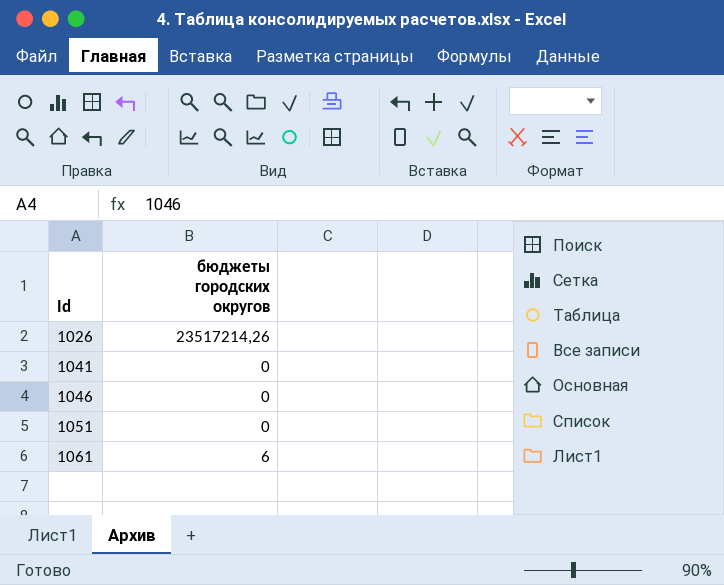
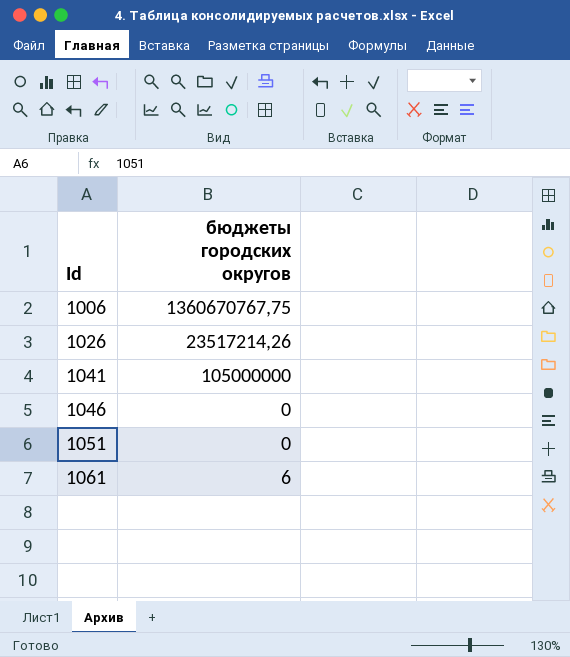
row 1006: none -> 1360670767,75
1041 | бюджеты городских округов: 0 -> 105000000

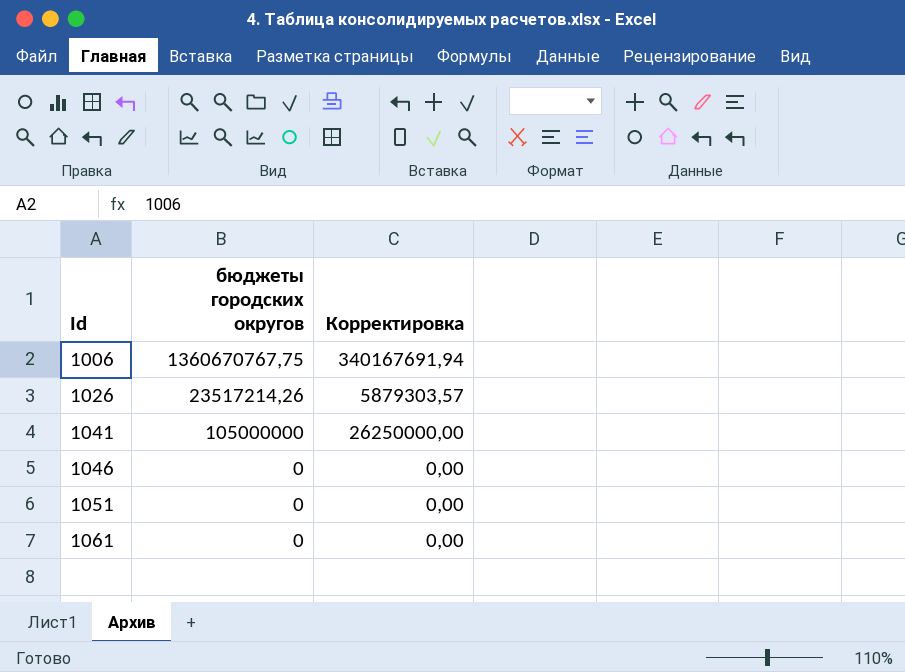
column Корректировка | formula: none -> [бюджеты городских округов] * 0,25
1061 | бюджеты городских округов: 6 -> 0

